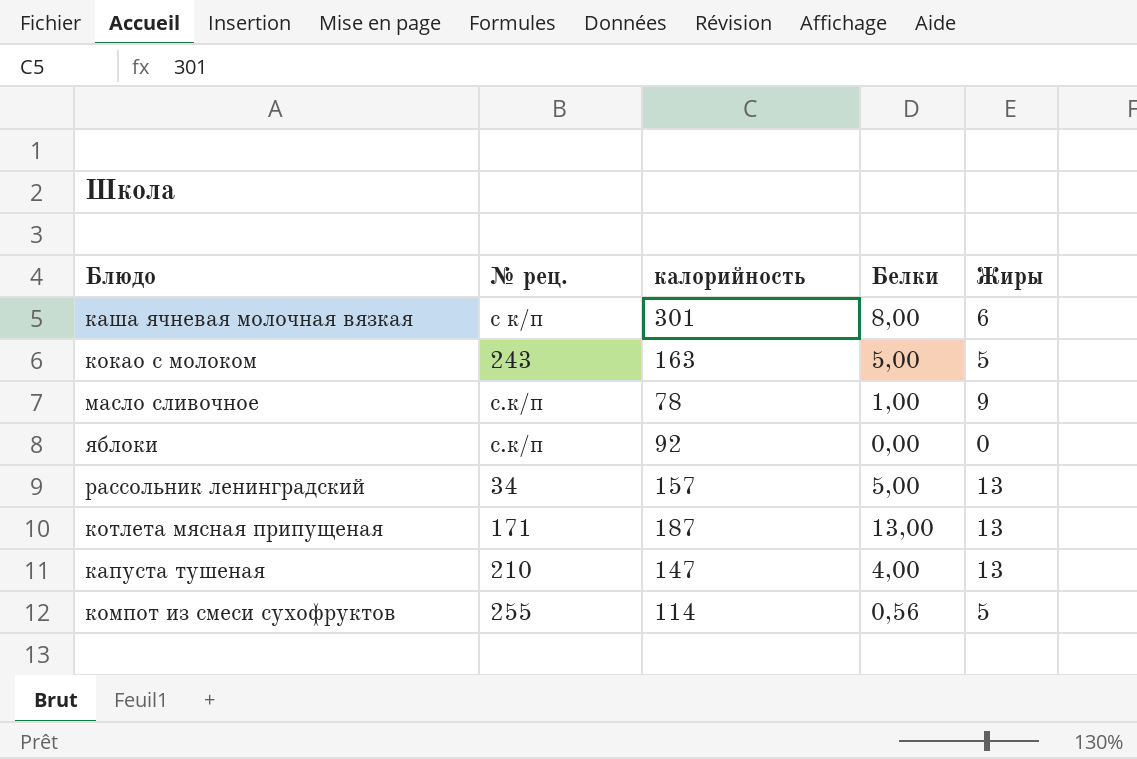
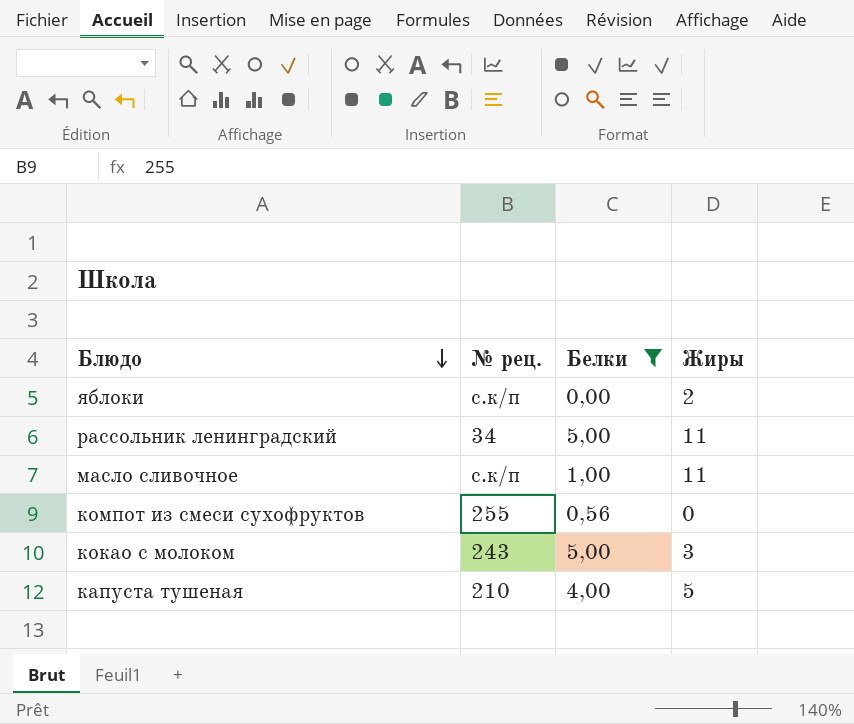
filter: none -> Белки <= 5,00
row order: none -> Блюдо descending
column калорийность | position: 3 -> none
яблоки | Жиры: 0 -> 2
рассольник ленинградский | Жиры: 13 -> 11
масло сливочное | Жиры: 9 -> 11
компот из смеси сухофруктов | Жиры: 5 -> 0
кокао с молоком | Жиры: 5 -> 3
капуста тушеная | Жиры: 13 -> 5

